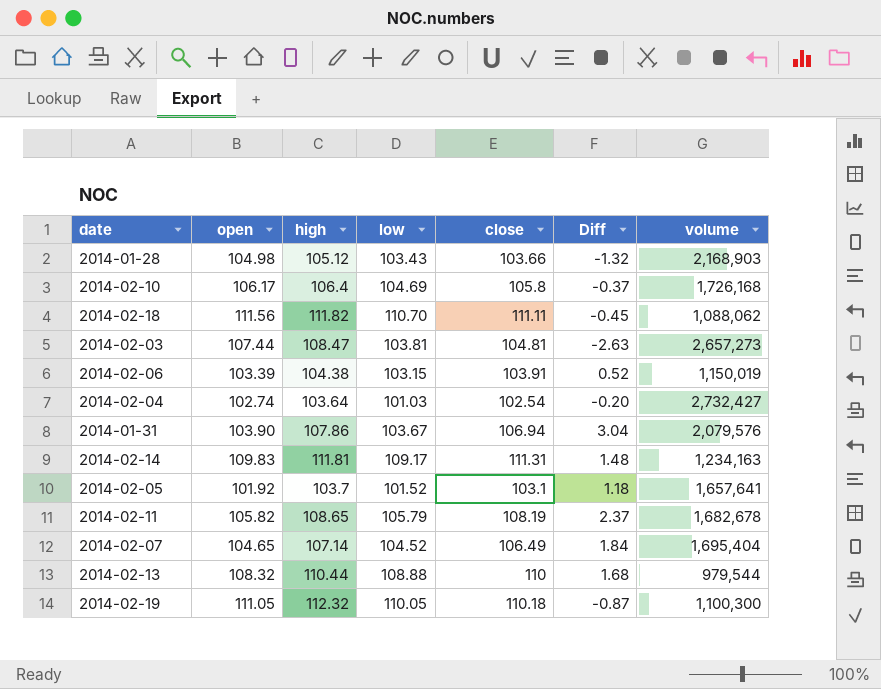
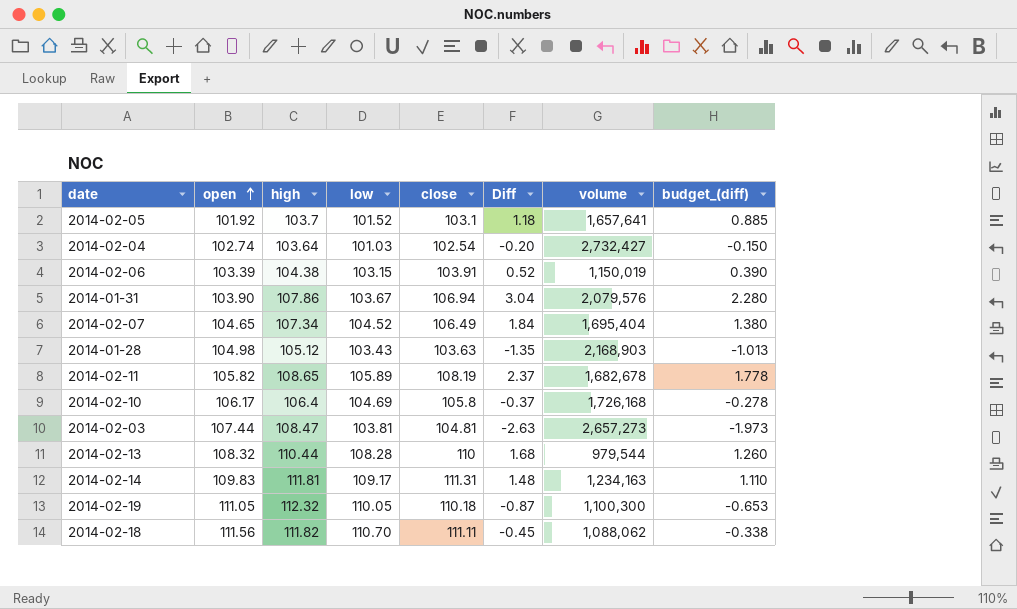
row order: none -> open ascending
column budget_(diff) | formula: none -> [Diff] * 0.75
2014-02-07 | high: 107.14 -> 107.34
2014-01-28 | close: 103.66 -> 103.63
2014-01-28 | Diff: -1.32 -> -1.35
2014-02-11 | low: 105.79 -> 105.89
2014-02-13 | low: 108.88 -> 108.28

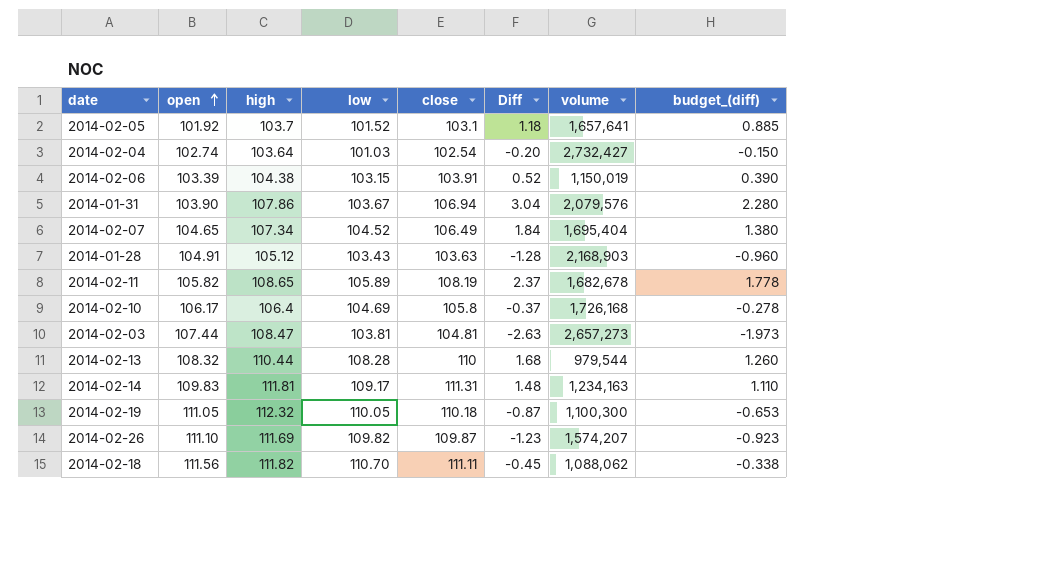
2014-01-28 | open: 104.98 -> 104.91
2014-01-28 | Diff: -1.35 -> -1.28
2014-01-28 | budget_(diff): -1.013 -> -0.960
row 2014-02-26: none -> 111.10 | 111.69 | 109.82 | 109.87 | -1.23 | 1,574,207 | -0.923

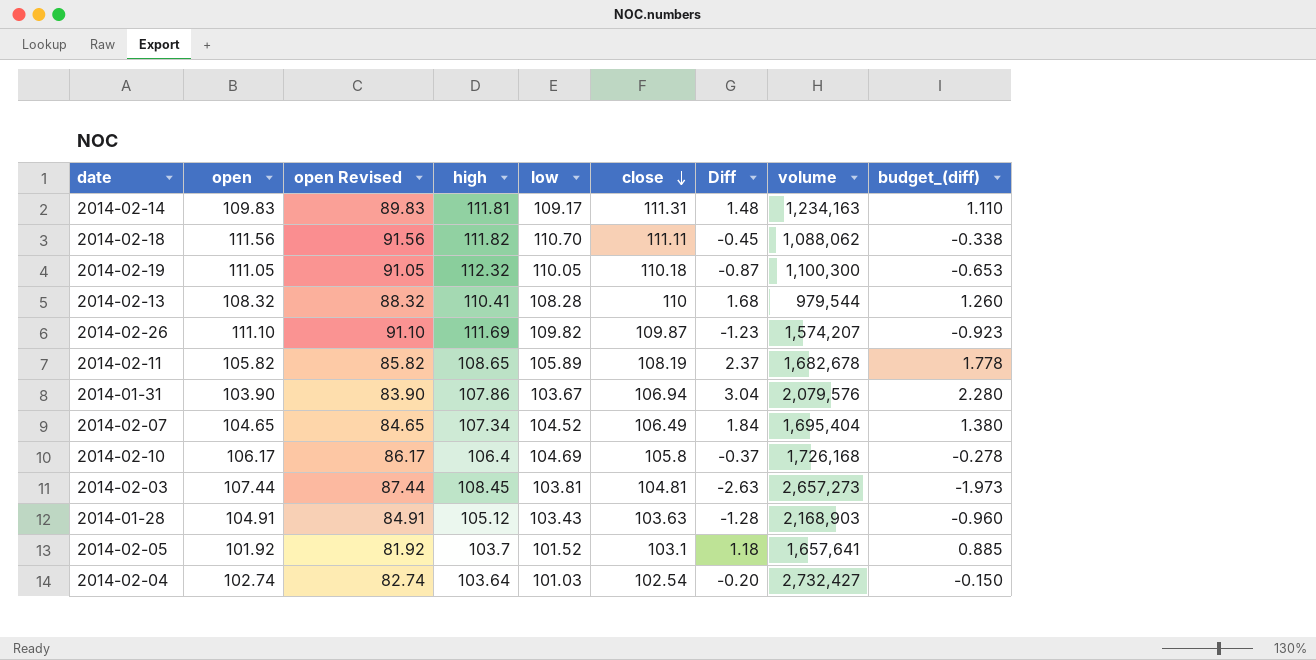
row order: open ascending -> close descending
column open Revised | formula: none -> [open] - 20
row 2014-02-06: 103.39 | 104.38 | 103.15 | 103.91 | 0.52 | 1,150,019 | 0.390 -> none
2014-02-13 | high: 110.44 -> 110.41
2014-02-03 | high: 108.47 -> 108.45

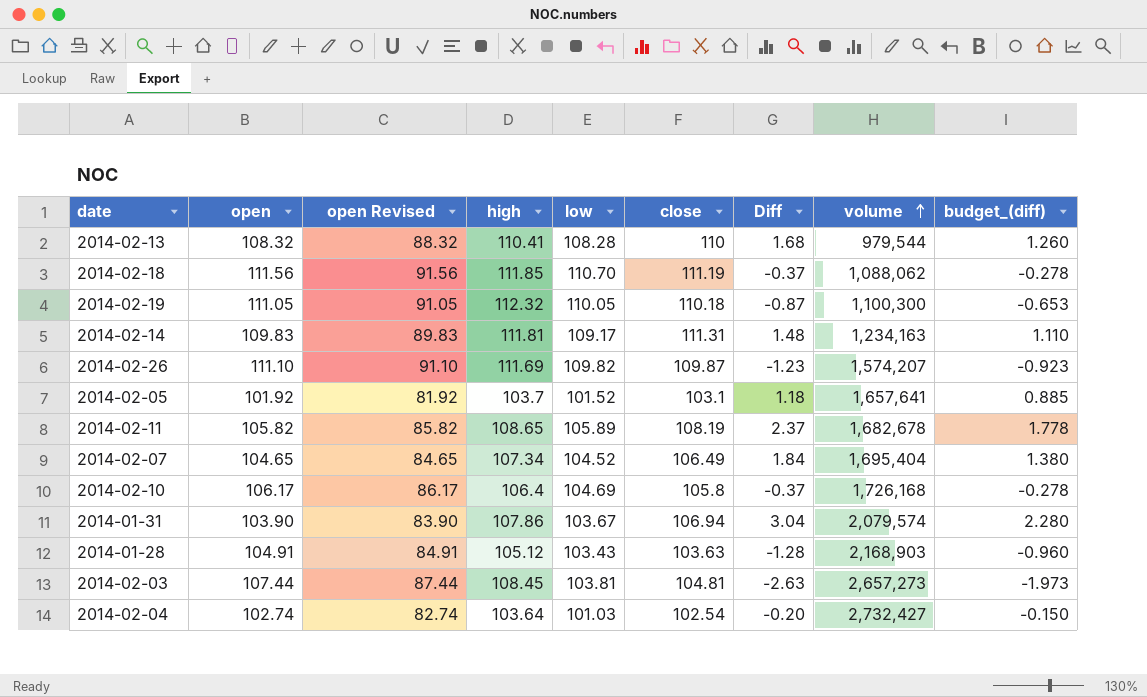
row order: close descending -> volume ascending
2014-02-18 | high: 111.82 -> 111.85
2014-02-18 | close: 111.11 -> 111.19
2014-02-18 | Diff: -0.45 -> -0.37
2014-02-18 | budget_(diff): -0.338 -> -0.278
2014-01-31 | volume: 2,079,576 -> 2,079,574

